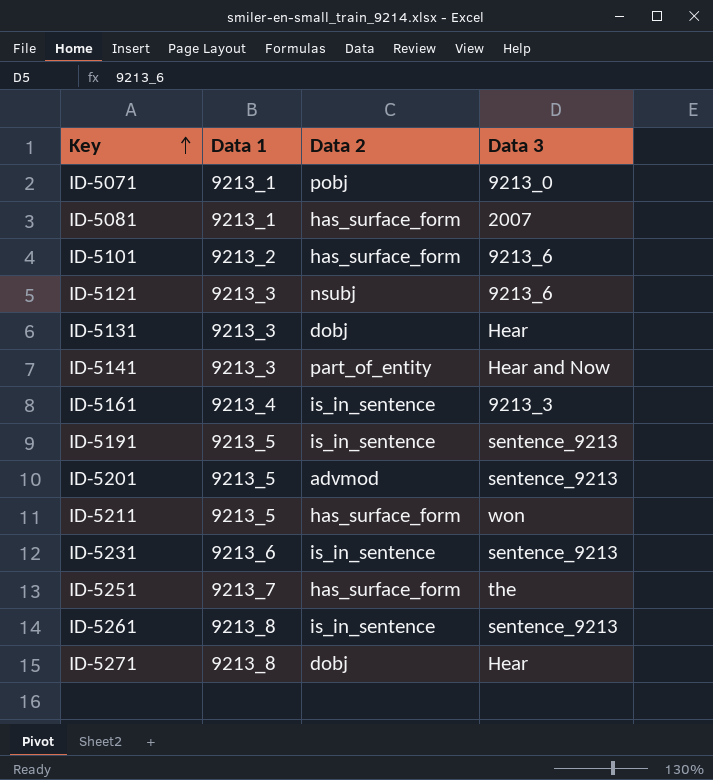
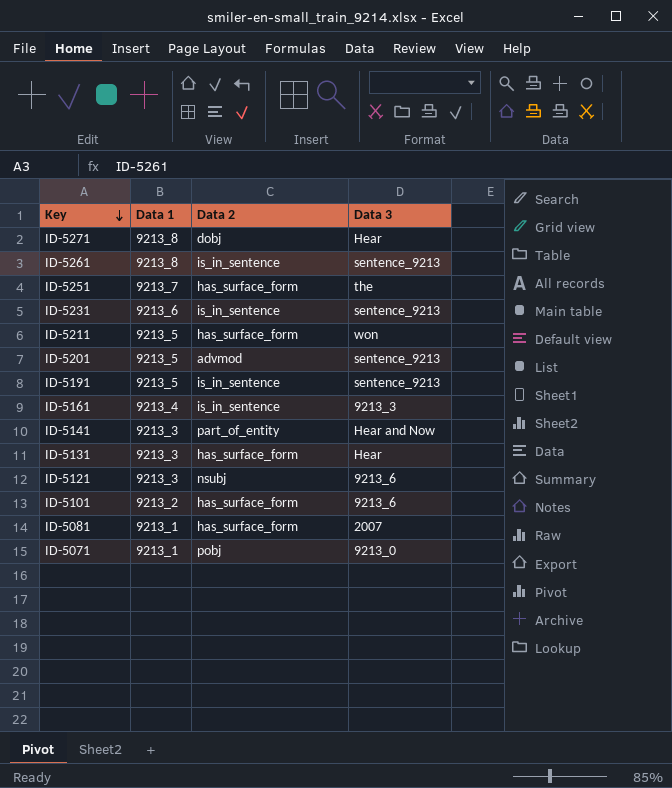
row order: Key ascending -> Key descending
ID-5131 | Data 2: dobj -> has_surface_form

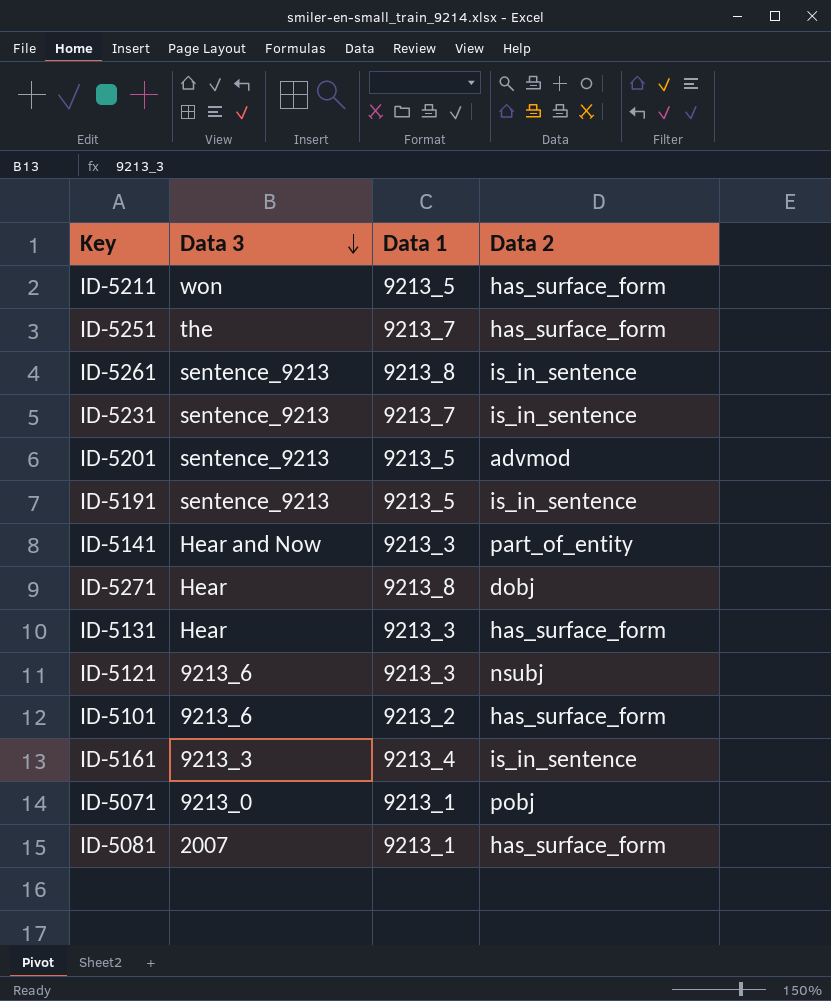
row order: Key descending -> Data 3 descending
column Data 3 | position: 4 -> 2
ID-5231 | Data 1: 9213_6 -> 9213_7

